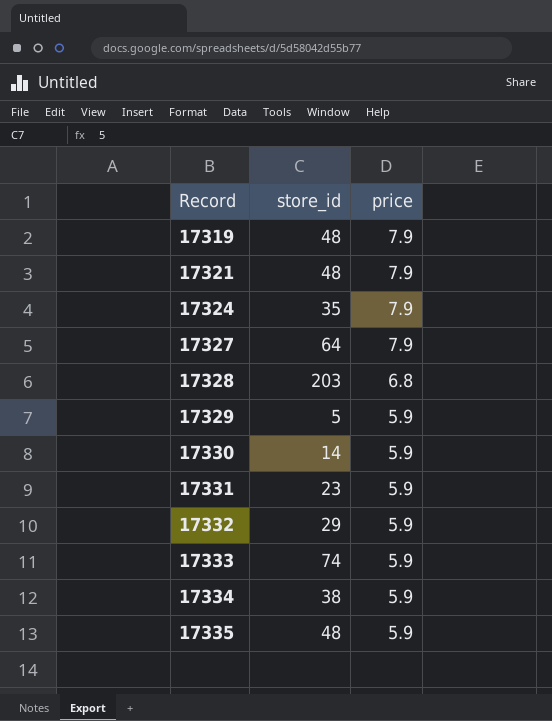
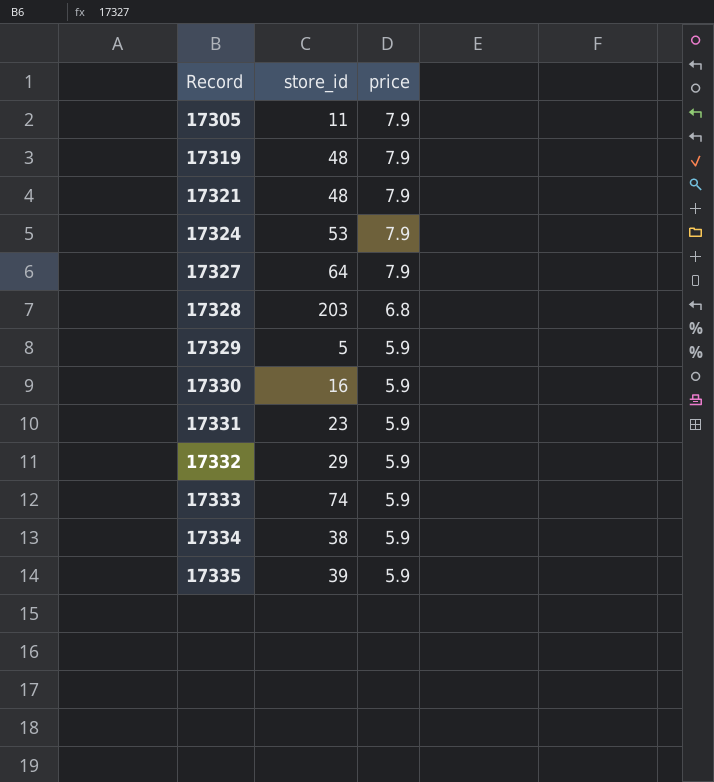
row 17305: none -> 11 | 7.9
17324 | store_id: 35 -> 53
17330 | store_id: 14 -> 16
17335 | store_id: 48 -> 39

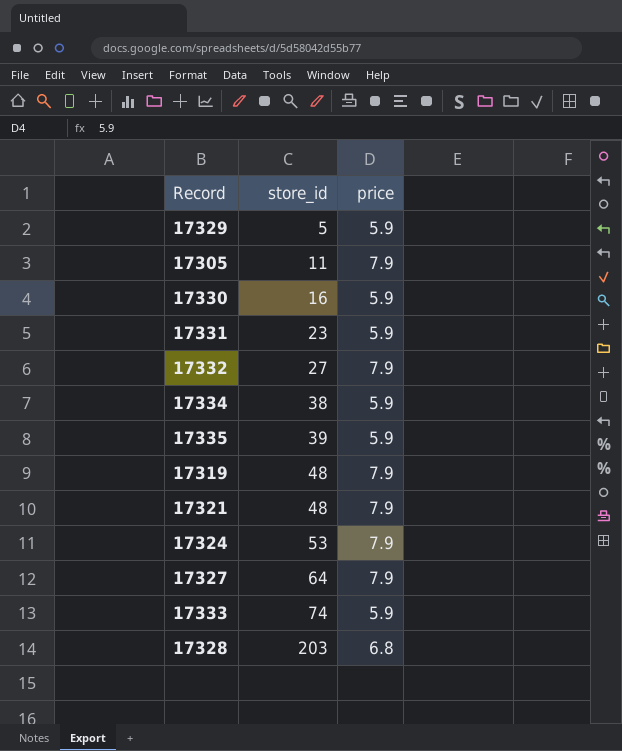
row order: Record ascending -> store_id ascending
17332 | store_id: 29 -> 27
17332 | price: 5.9 -> 7.9

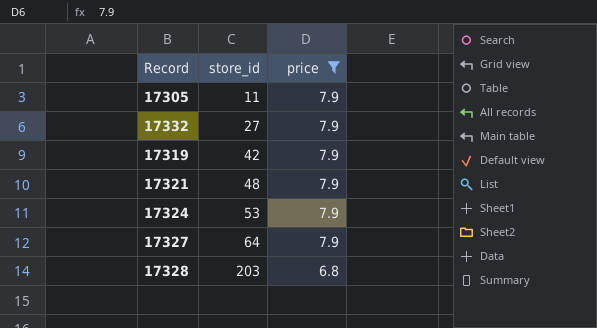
filter: none -> price != 5.9
17319 | store_id: 48 -> 42

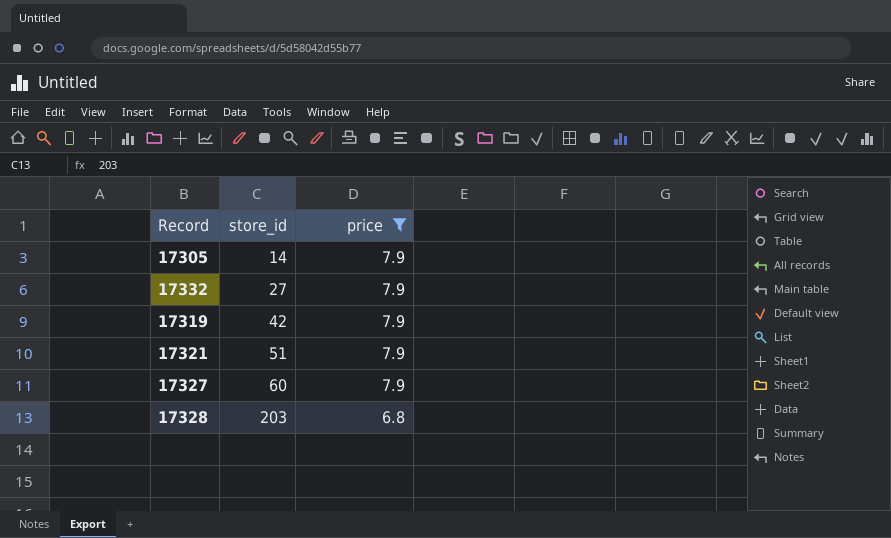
row 17324: 53 | 7.9 -> none
17305 | store_id: 11 -> 14
17321 | store_id: 48 -> 51
17327 | store_id: 64 -> 60

